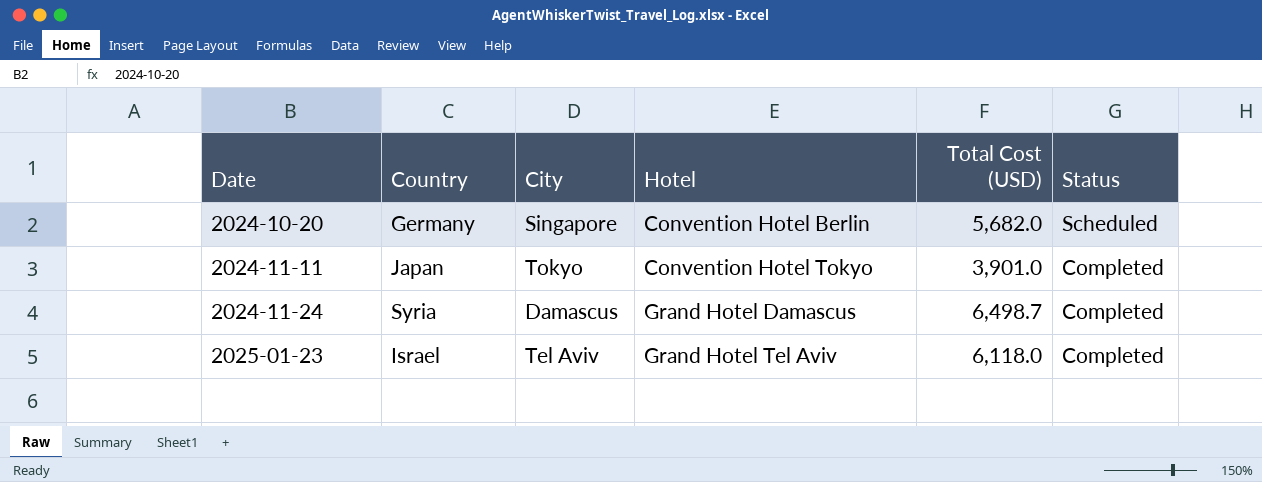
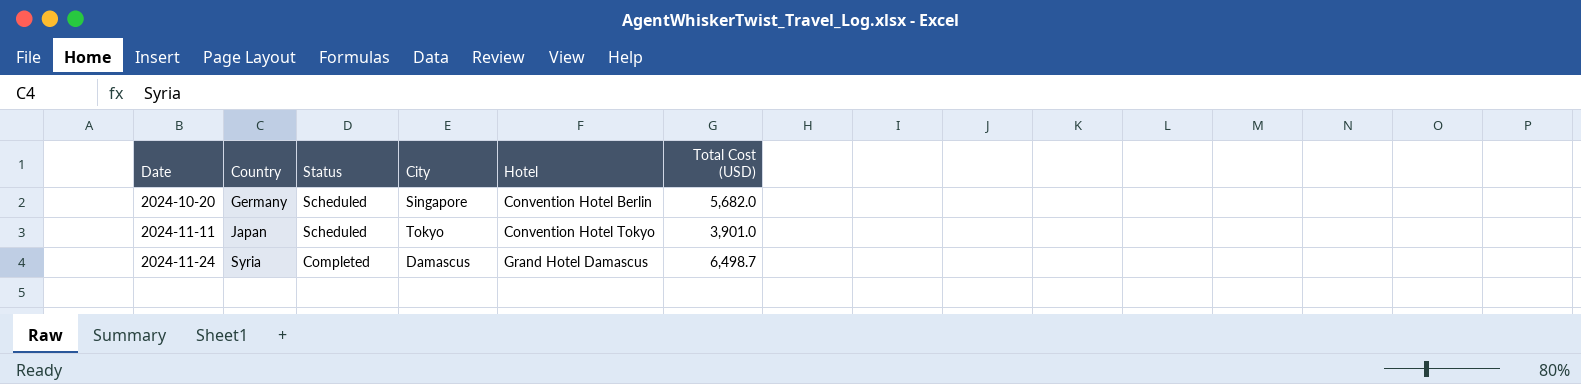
column Status | position: 6 -> 3
row 2025-01-23: Israel | Tel Aviv | Grand Hotel Tel Aviv | 6,118.0 | Completed -> none
2024-11-11 | Status: Completed -> Scheduled

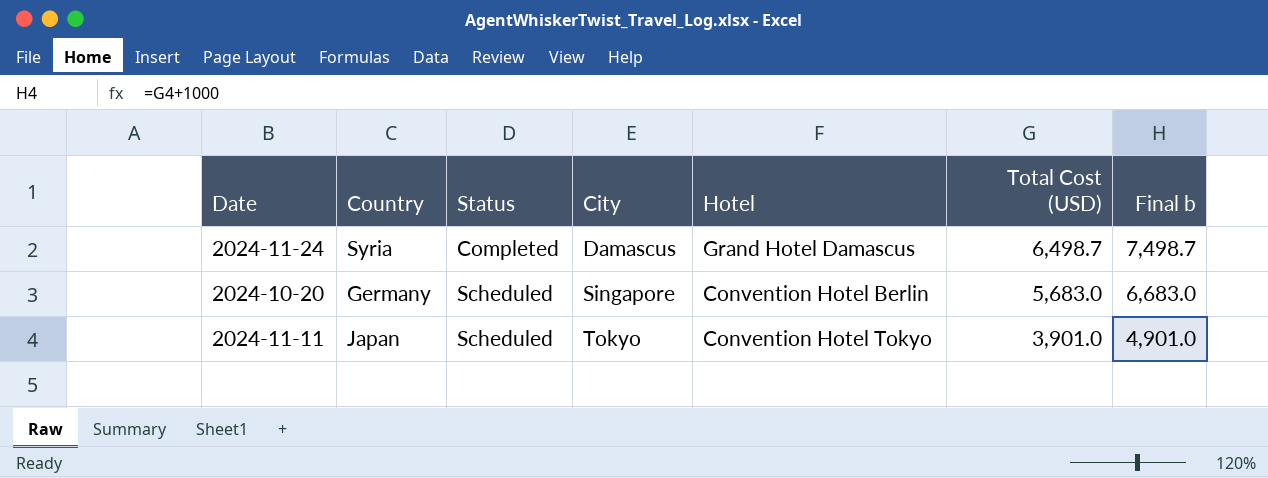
row order: Date ascending -> Status ascending
column Final b | formula: none -> [Total Cost (USD)] + 1000
2024-10-20 | Total Cost (USD): 5,682.0 -> 5,683.0

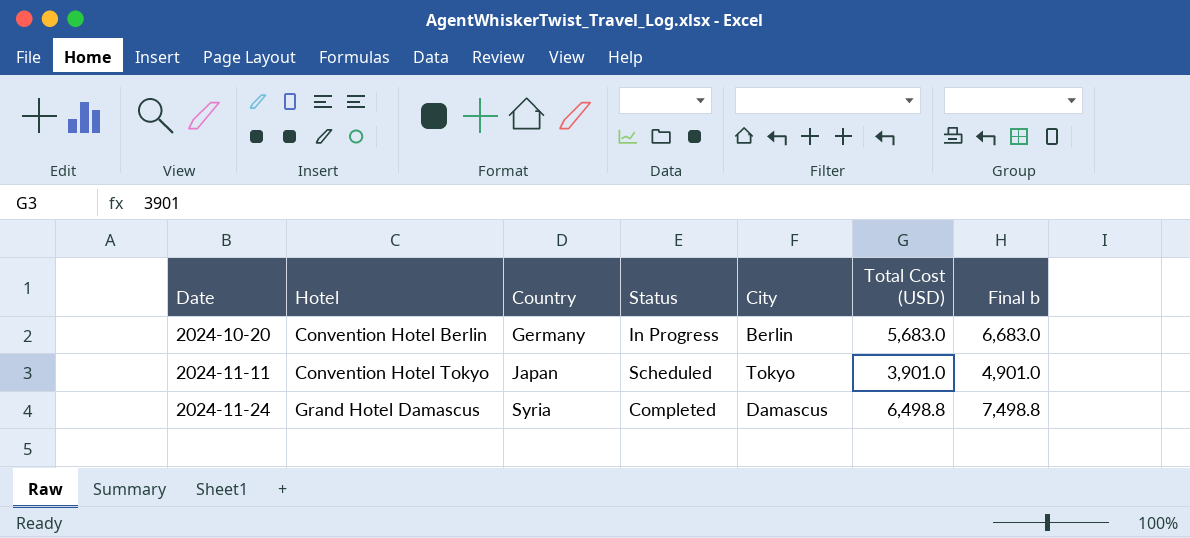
row order: Status ascending -> Date ascending
column Hotel | position: 5 -> 2
2024-10-20 | Status: Scheduled -> In Progress
2024-10-20 | City: Singapore -> Berlin
2024-11-24 | Total Cost (USD): 6,498.7 -> 6,498.8
2024-11-24 | Final b: 7,498.7 -> 7,498.8

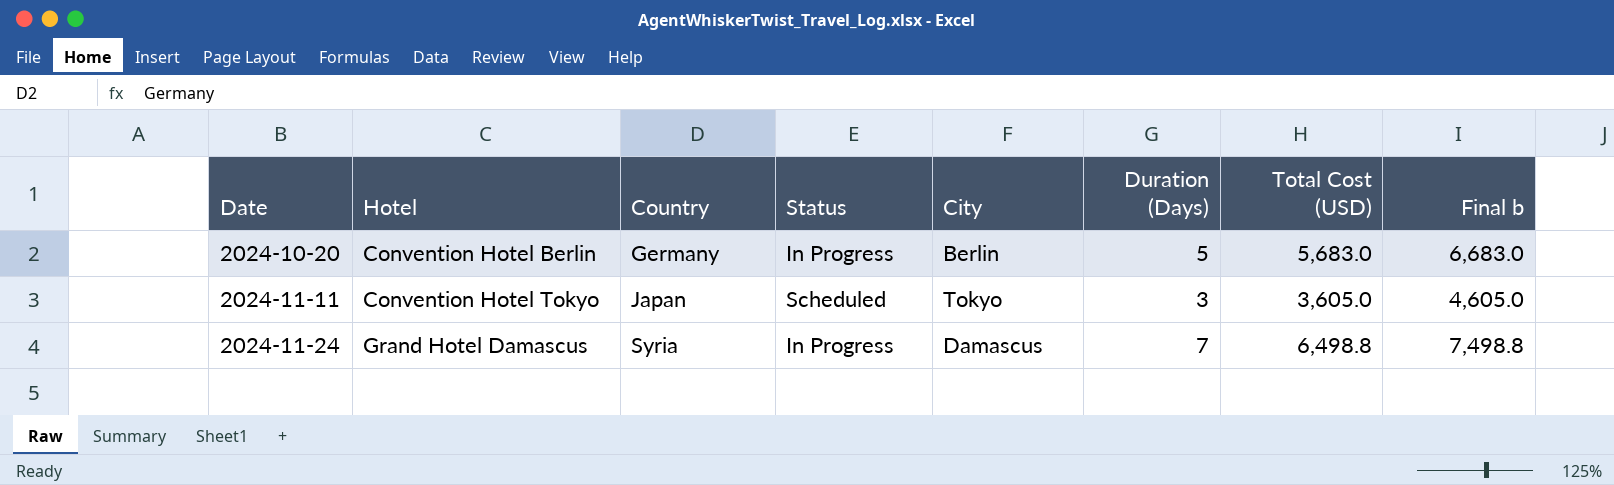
column Duration (Days) | position: none -> 6
2024-11-11 | Total Cost (USD): 3,901.0 -> 3,605.0
2024-11-11 | Final b: 4,901.0 -> 4,605.0
2024-11-24 | Status: Completed -> In Progress

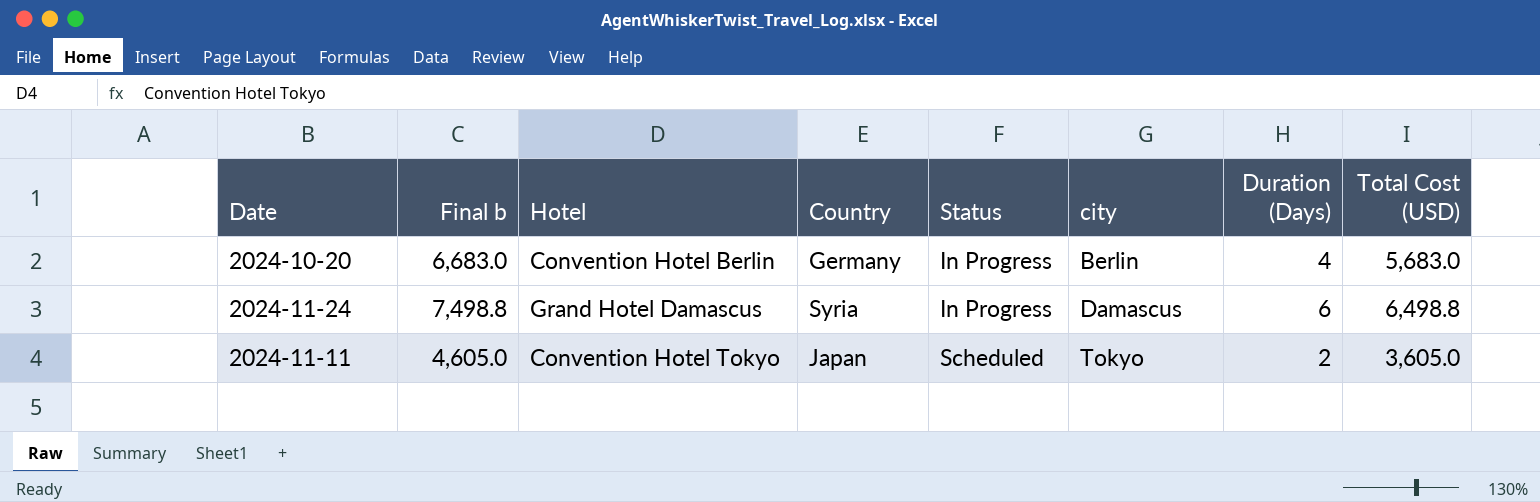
row order: Date ascending -> Status ascending
column Final b | position: 8 -> 2
column name: City -> city
2024-10-20 | Duration (Days): 5 -> 4
2024-11-24 | Duration (Days): 7 -> 6
2024-11-11 | Duration (Days): 3 -> 2

